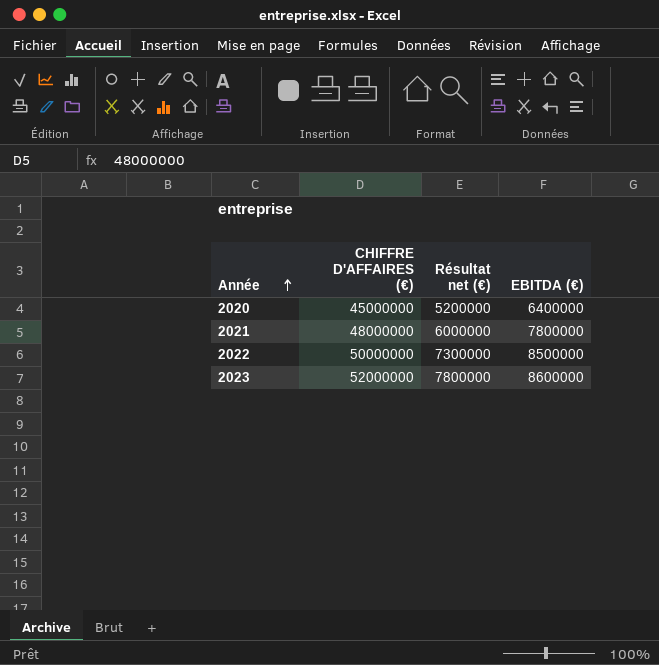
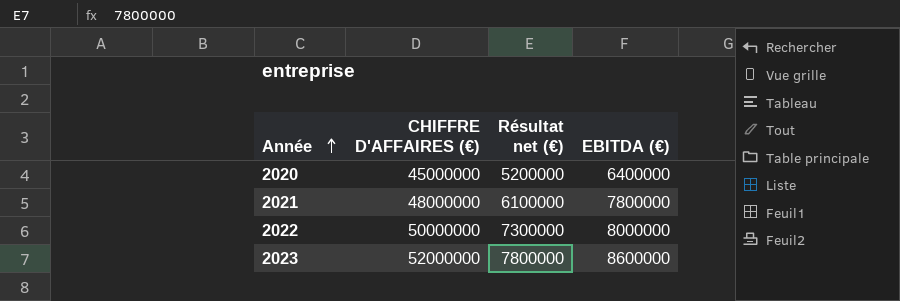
2021 | Résultat net (€): 6000000 -> 6100000
2022 | EBITDA (€): 8500000 -> 8000000

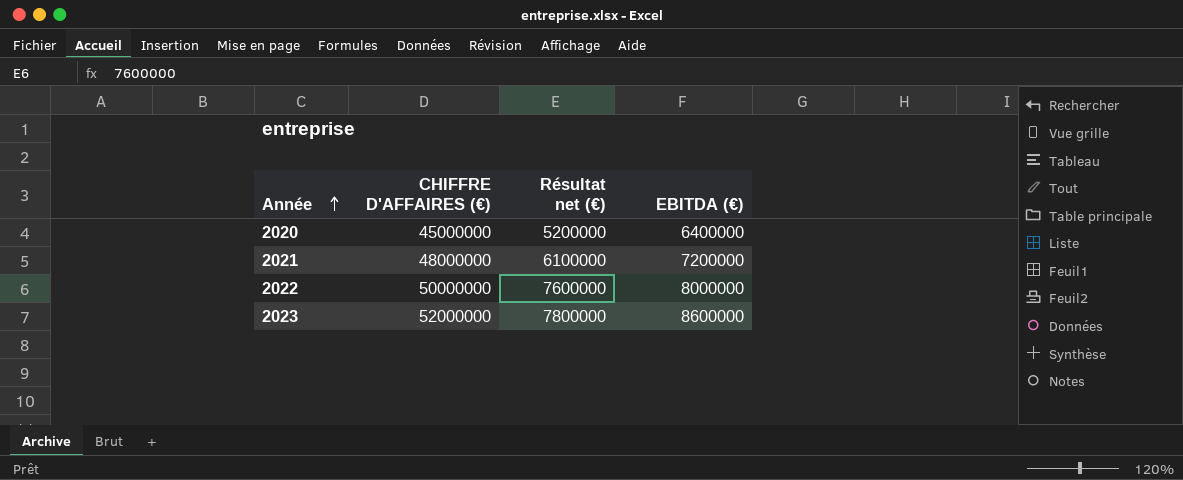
2021 | EBITDA (€): 7800000 -> 7200000
2022 | Résultat net (€): 7300000 -> 7600000

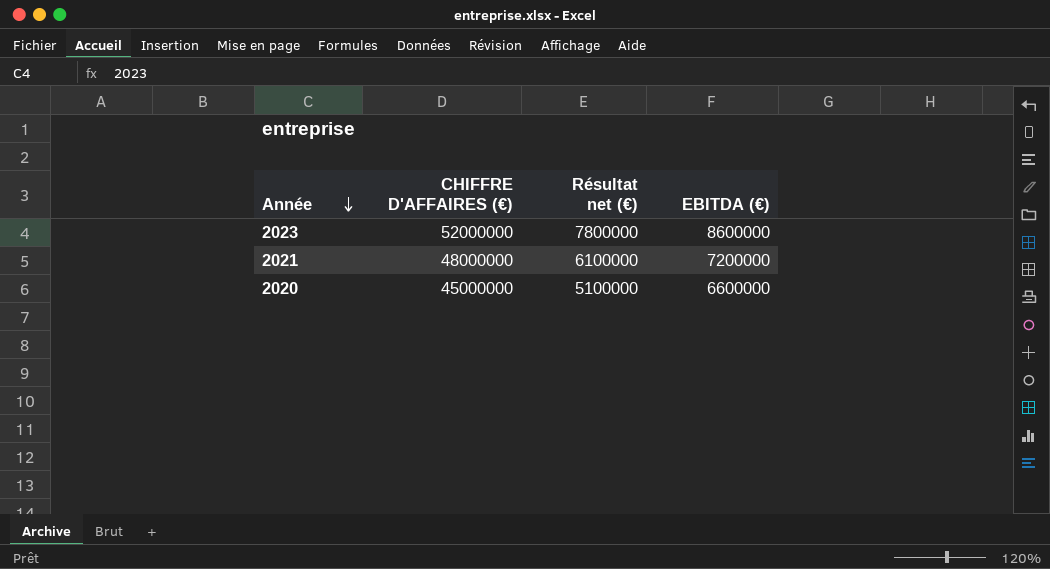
row order: Année ascending -> Année descending
row 2022: 50000000 | 7600000 | 8000000 -> none
2020 | Résultat net (€): 5200000 -> 5100000
2020 | EBITDA (€): 6400000 -> 6600000

